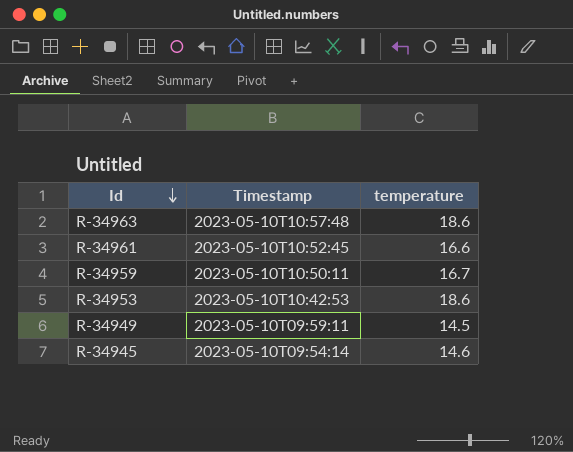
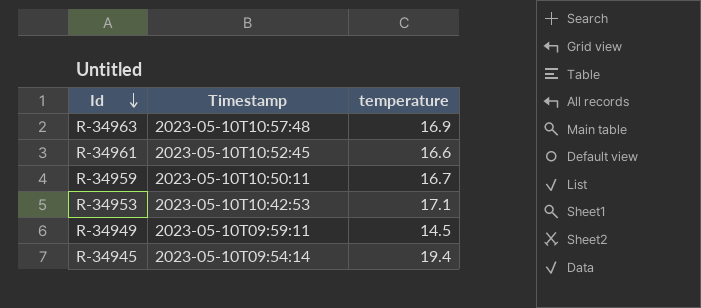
R-34963 | temperature: 18.6 -> 16.9
R-34953 | temperature: 18.6 -> 17.1
R-34945 | temperature: 14.6 -> 19.4

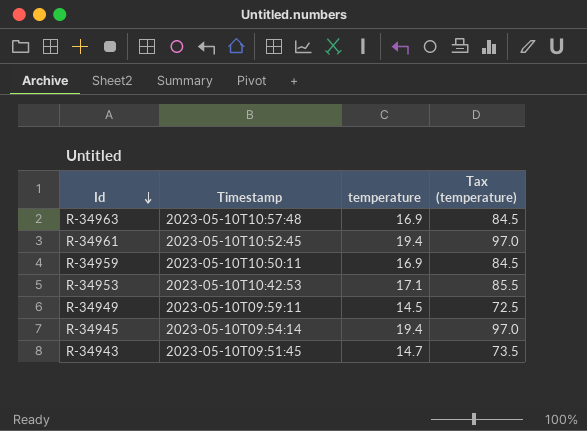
column Tax (temperature) | formula: none -> [temperature] * 5
R-34961 | temperature: 16.6 -> 19.4
R-34959 | temperature: 16.7 -> 16.9
row R-34943: none -> 2023-05-10T09:51:45 | 14.7 | 73.5

